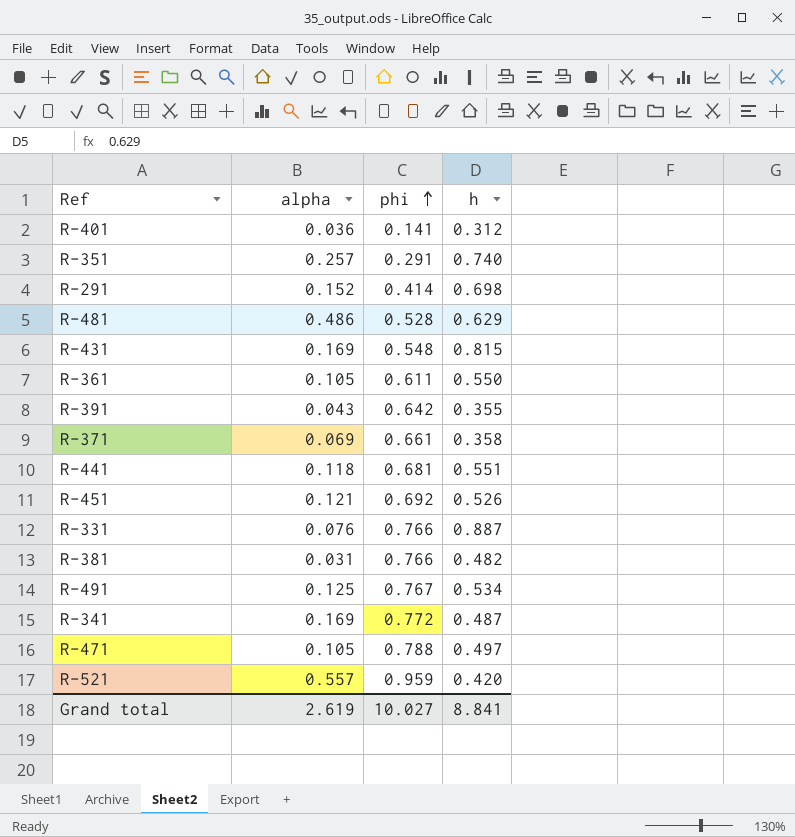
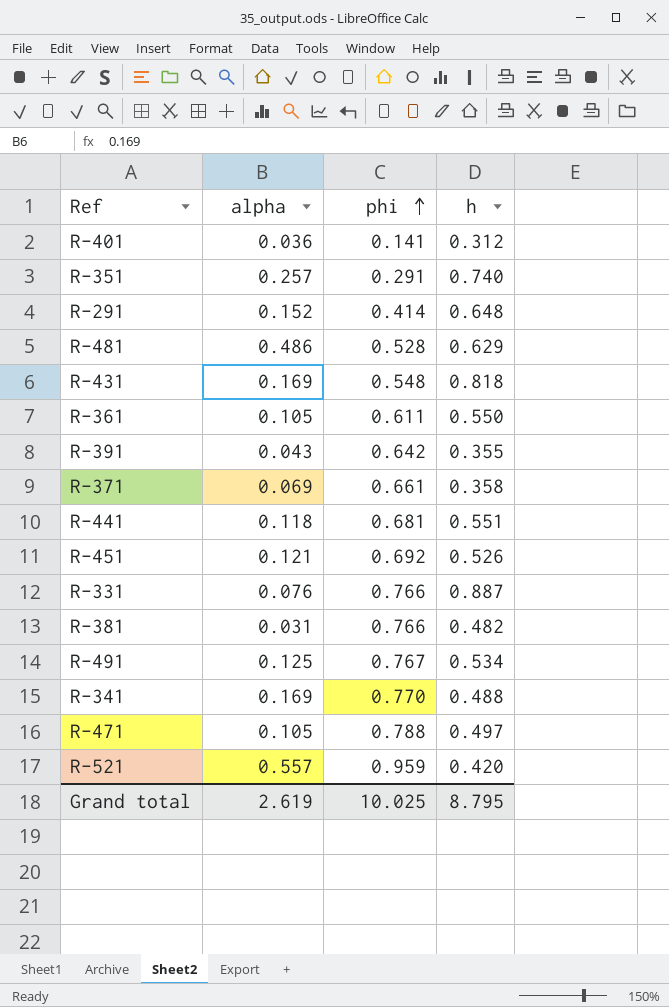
R-291 | h: 0.698 -> 0.648
R-431 | h: 0.815 -> 0.818
R-341 | phi: 0.772 -> 0.770
R-341 | h: 0.487 -> 0.488
Grand total | phi: 10.027 -> 10.025
Grand total | h: 8.841 -> 8.795

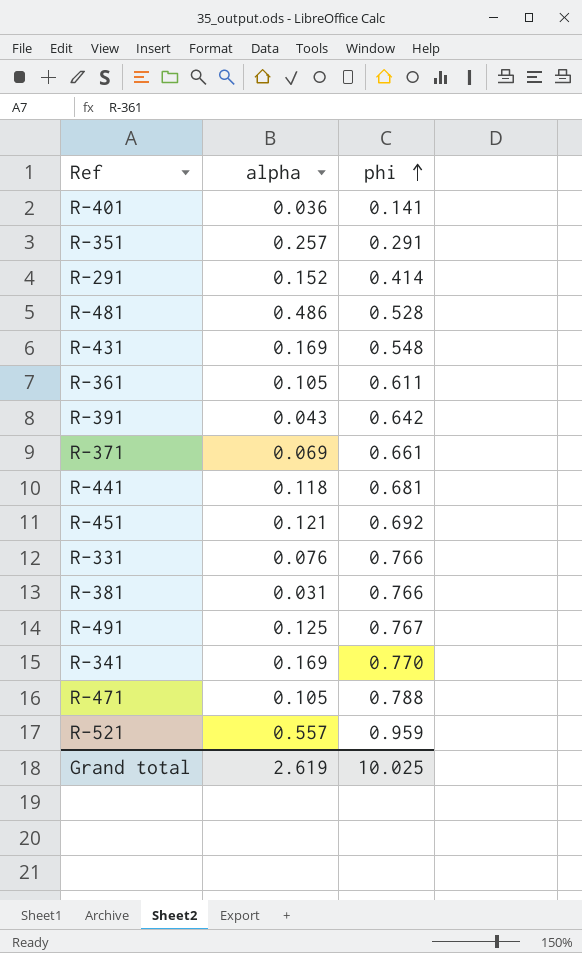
column h | position: 4 -> none

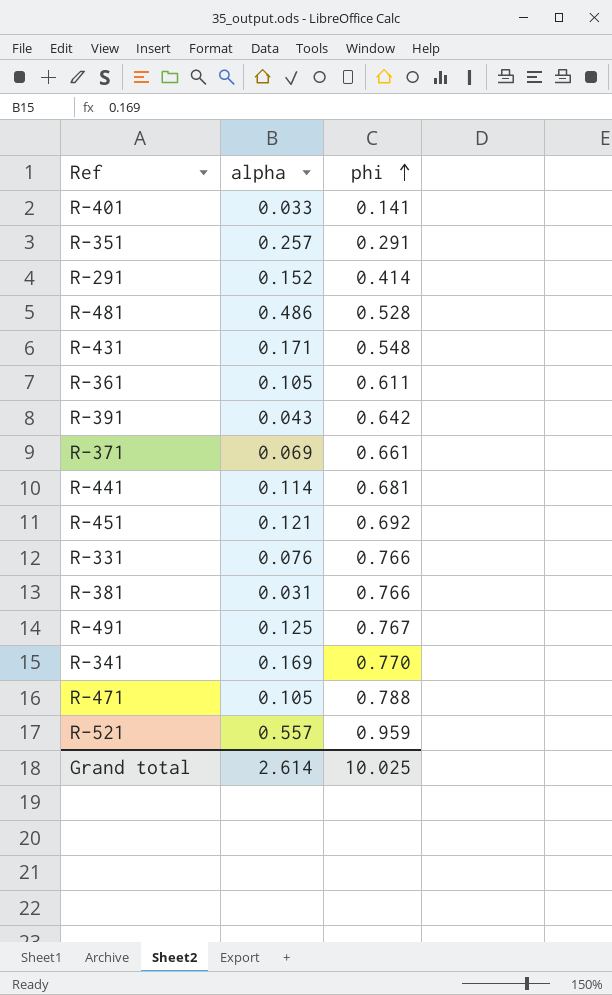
R-401 | alpha: 0.036 -> 0.033
R-431 | alpha: 0.169 -> 0.171
R-441 | alpha: 0.118 -> 0.114
Grand total | alpha: 2.619 -> 2.614

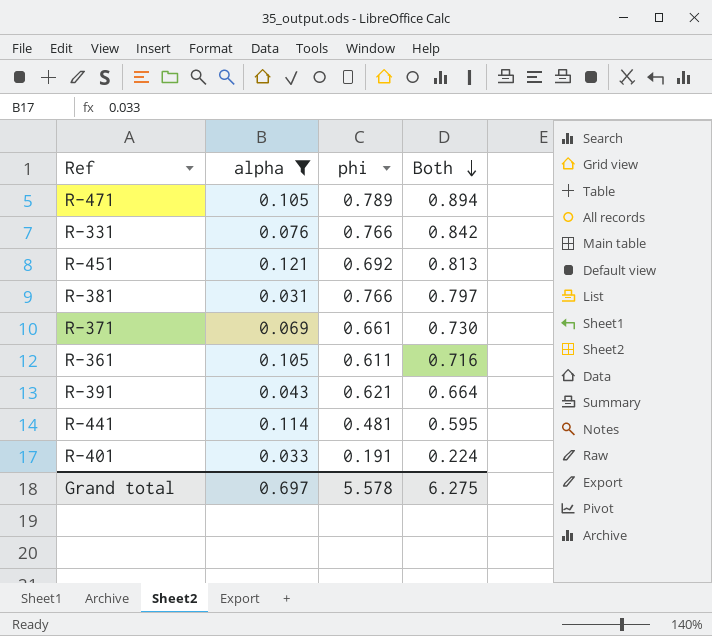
filter: none -> alpha <= 0.121
row order: phi ascending -> Both descending
column Both | formula: none -> [alpha] + [phi]
R-471 | phi: 0.788 -> 0.789
R-391 | phi: 0.642 -> 0.621
R-441 | phi: 0.681 -> 0.481
R-401 | phi: 0.141 -> 0.191
Grand total | alpha: 2.614 -> 0.697
Grand total | phi: 10.025 -> 5.578

